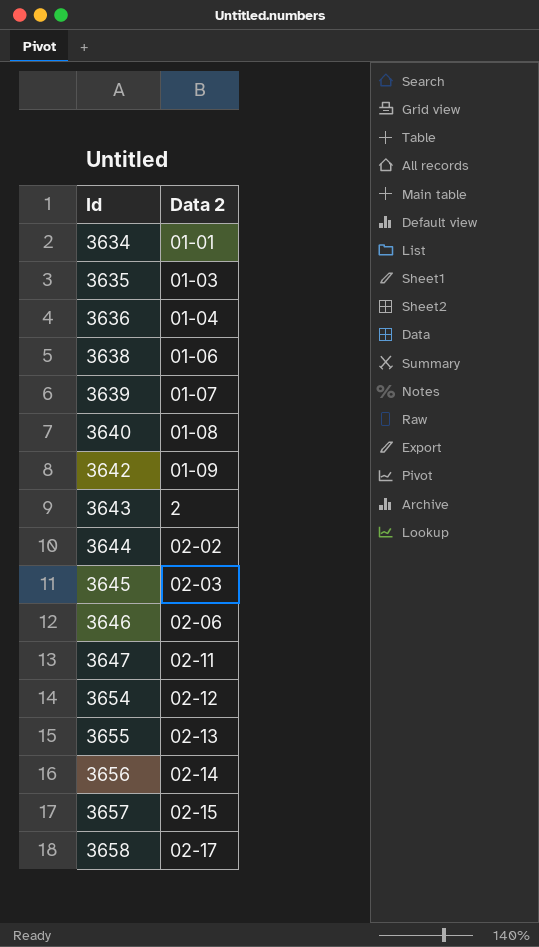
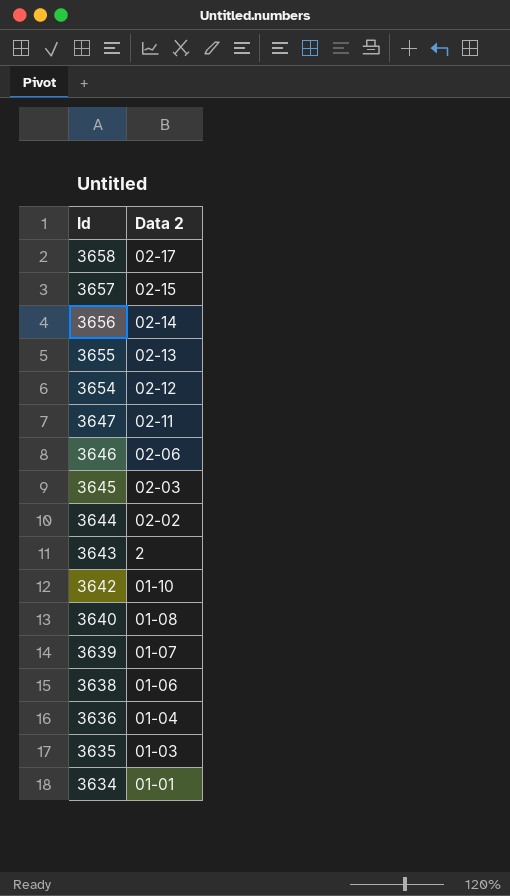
row order: Id ascending -> Id descending
3642 | Data 2: 01-09 -> 01-10

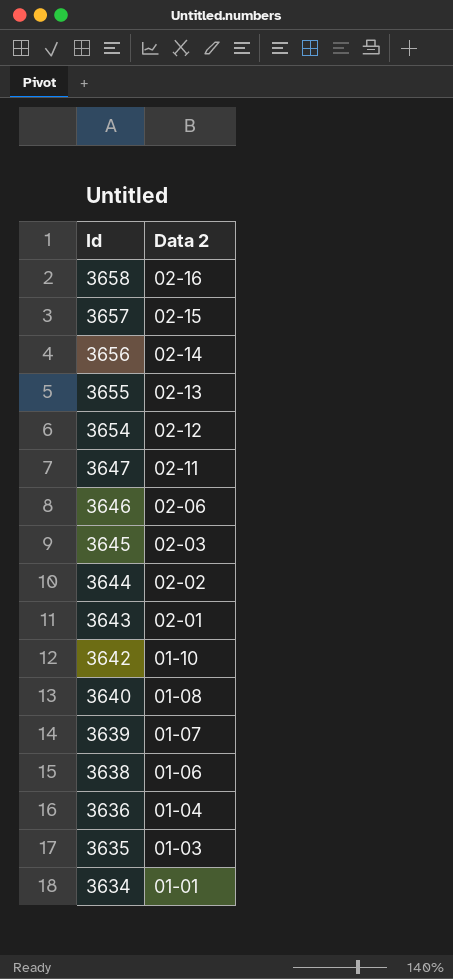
3658 | Data 2: 02-17 -> 02-16
3643 | Data 2: 2 -> 02-01

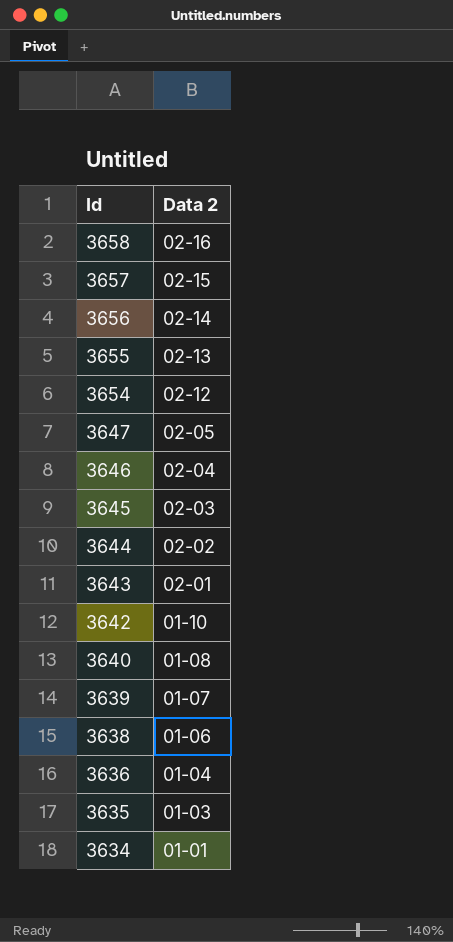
3647 | Data 2: 02-11 -> 02-05
3646 | Data 2: 02-06 -> 02-04

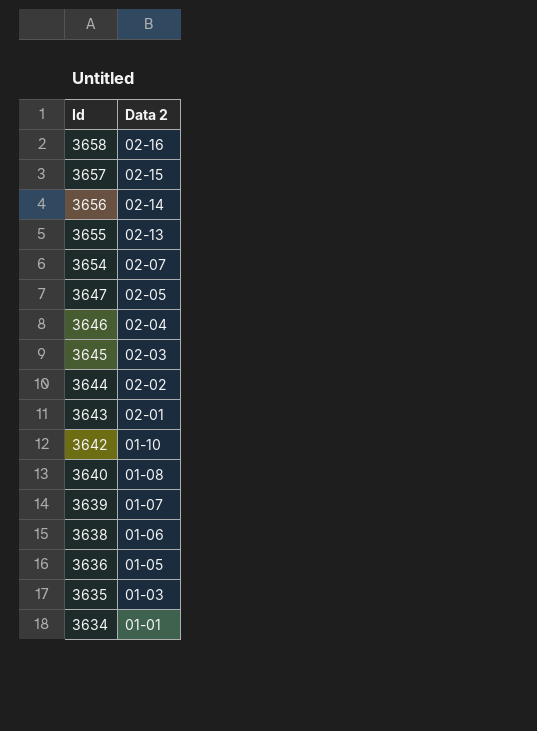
3654 | Data 2: 02-12 -> 02-07
3636 | Data 2: 01-04 -> 01-05

